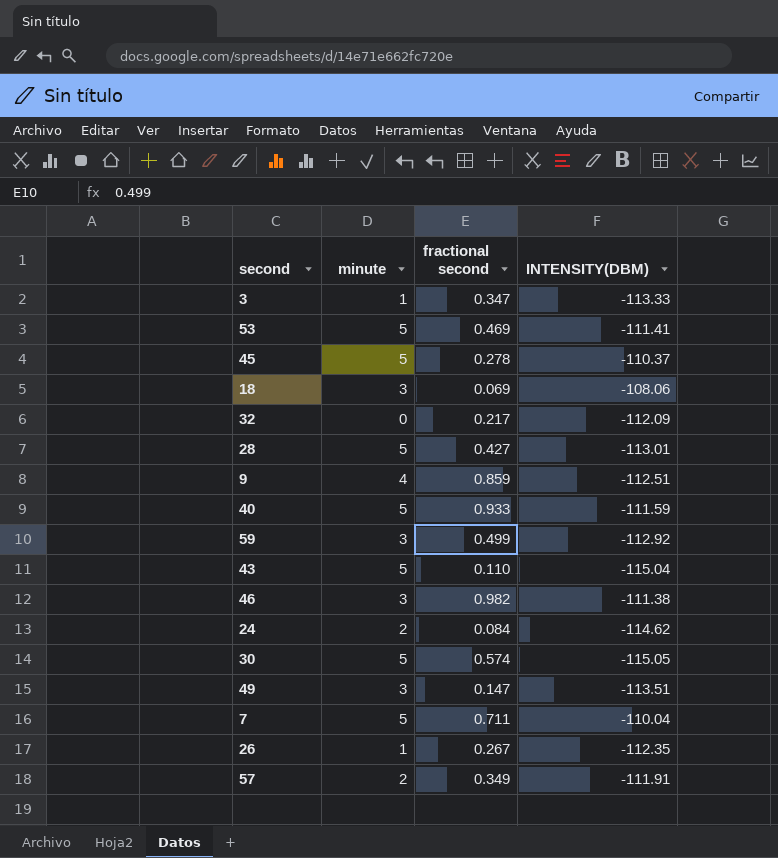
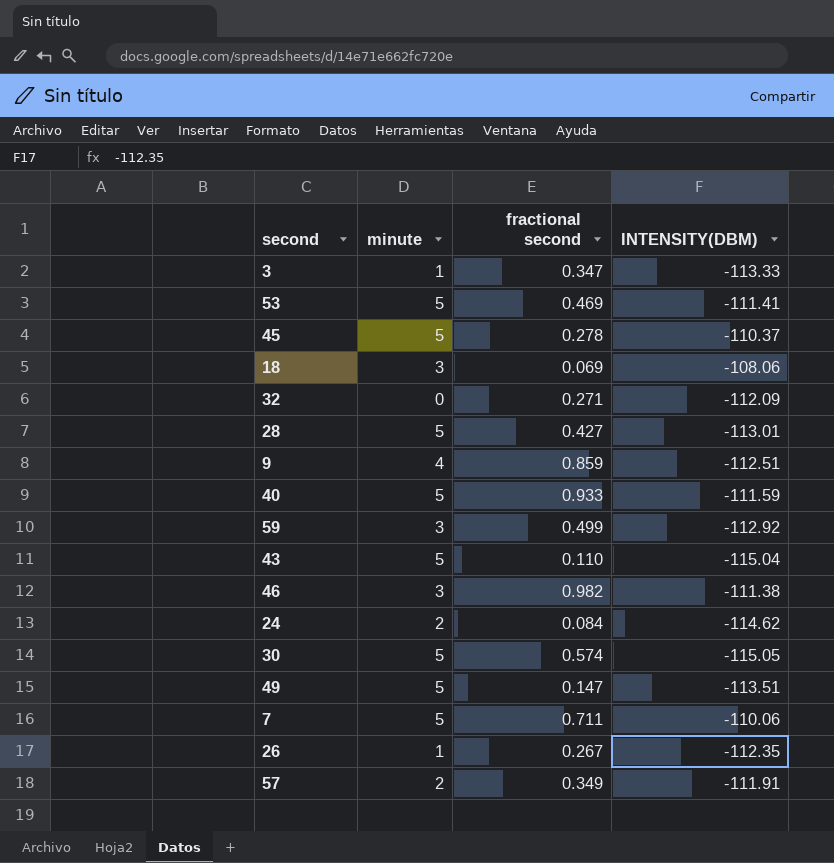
32 | fractional second: 0.217 -> 0.271
49 | minute: 3 -> 5
7 | INTENSITY(DBM): -110.04 -> -110.06

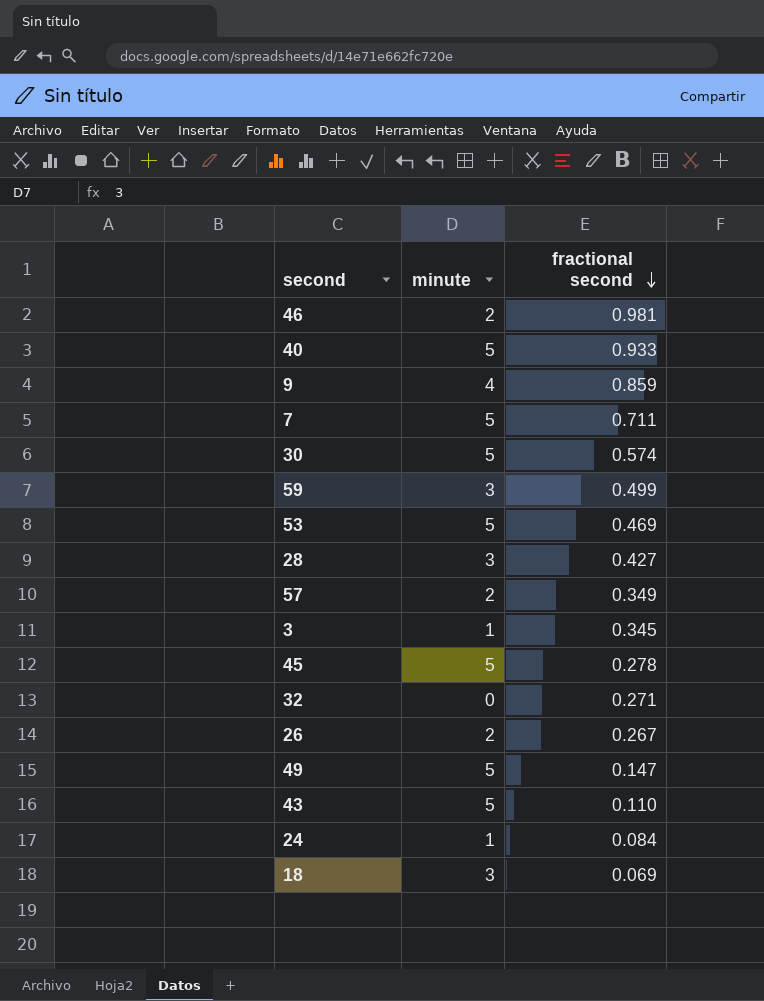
row order: none -> fractional second descending
column INTENSITY(DBM) | position: 4 -> none
46 | minute: 3 -> 2
46 | fractional second: 0.982 -> 0.981
28 | minute: 5 -> 3
3 | fractional second: 0.347 -> 0.345
26 | minute: 1 -> 2
24 | minute: 2 -> 1

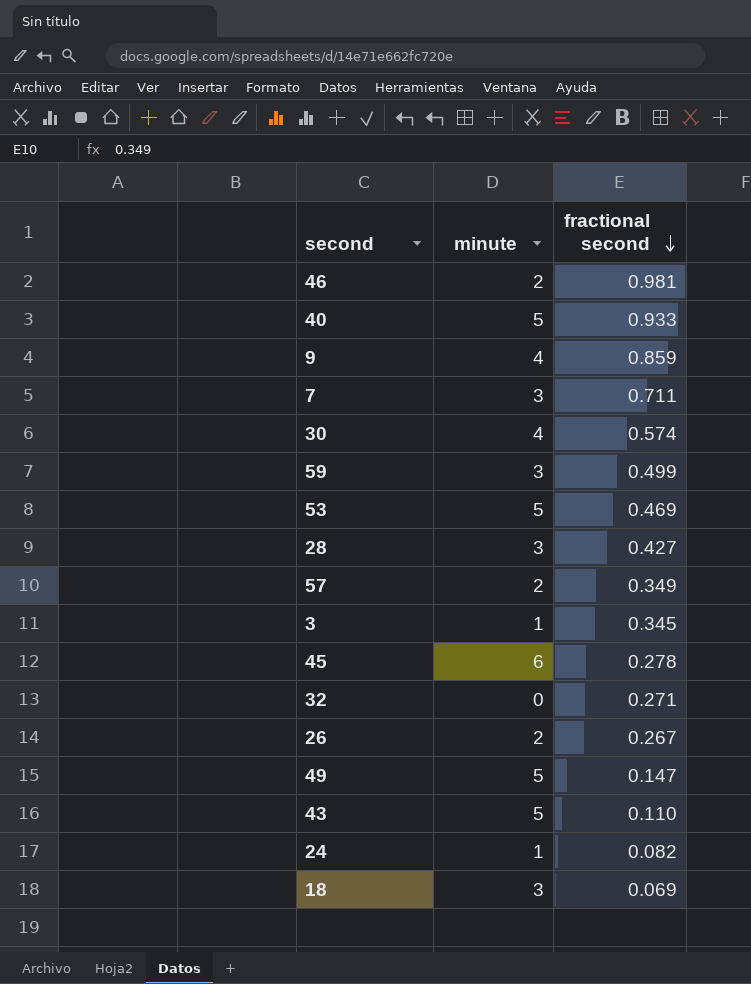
7 | minute: 5 -> 3
30 | minute: 5 -> 4
45 | minute: 5 -> 6
24 | fractional second: 0.084 -> 0.082

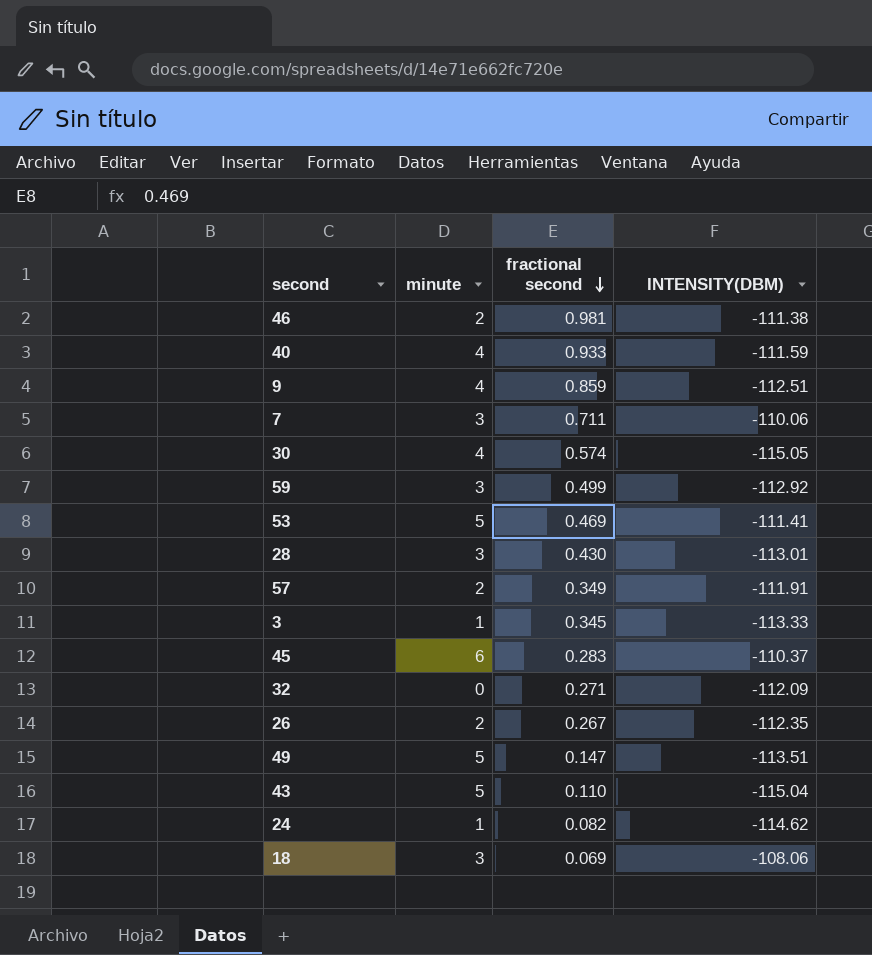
column INTENSITY(DBM) | position: none -> 4
40 | minute: 5 -> 4
28 | fractional second: 0.427 -> 0.430
45 | fractional second: 0.278 -> 0.283

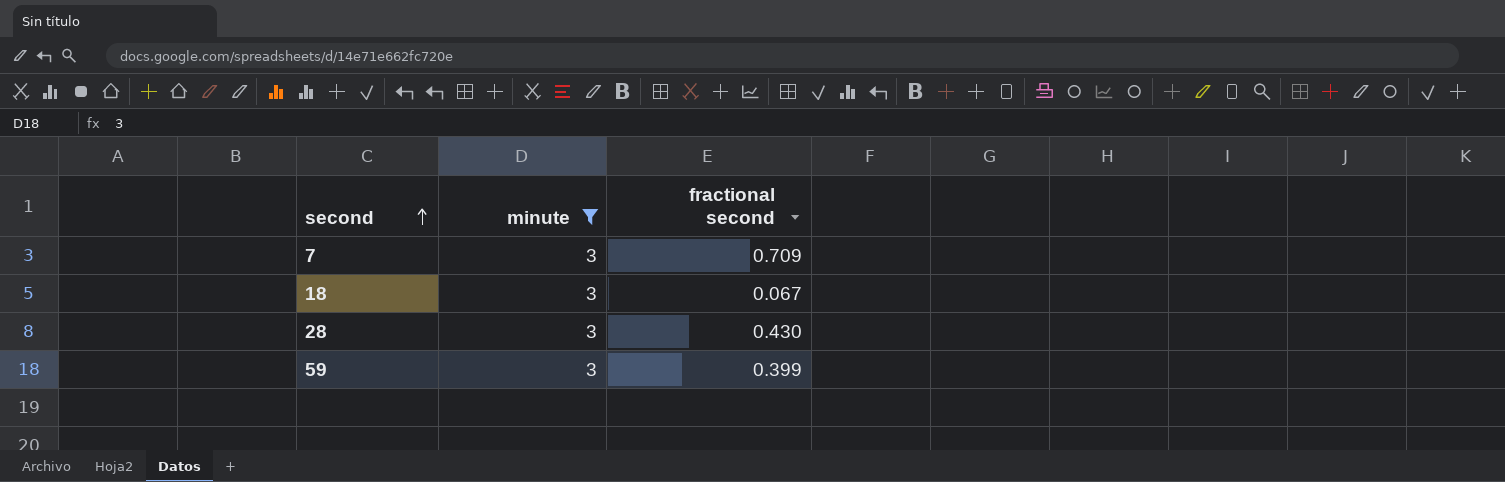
filter: none -> minute = 3
row order: fractional second descending -> second ascending
column INTENSITY(DBM) | position: 4 -> none
7 | fractional second: 0.711 -> 0.709
18 | fractional second: 0.069 -> 0.067
59 | fractional second: 0.499 -> 0.399

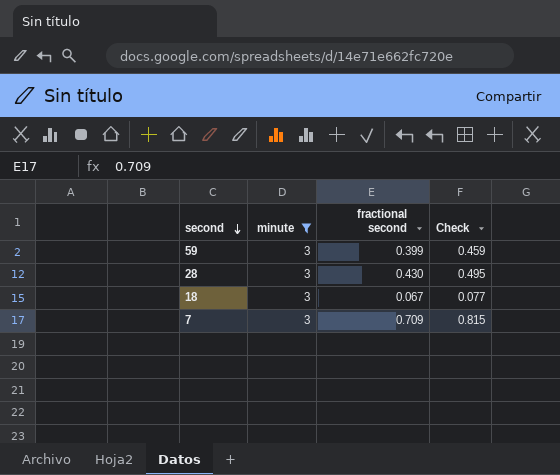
row order: second ascending -> second descending
column Check | formula: none -> [fractional second] * 1.15

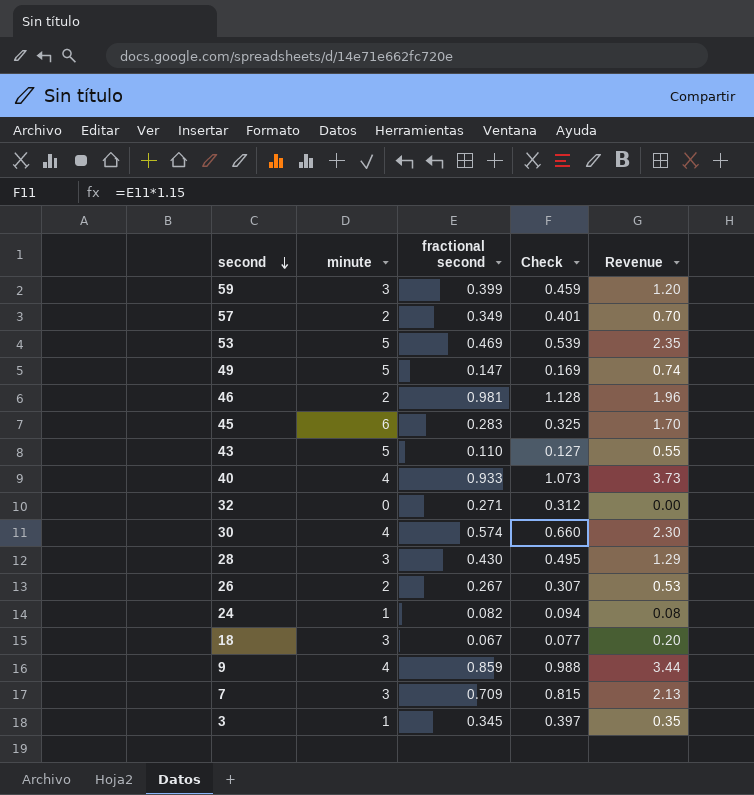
filter: minute = 3 -> none
column Revenue | formula: none -> [minute] * [fractional second]

